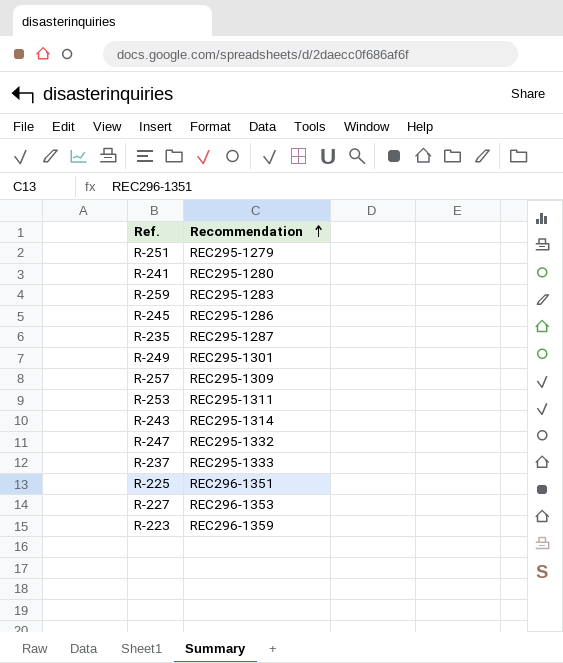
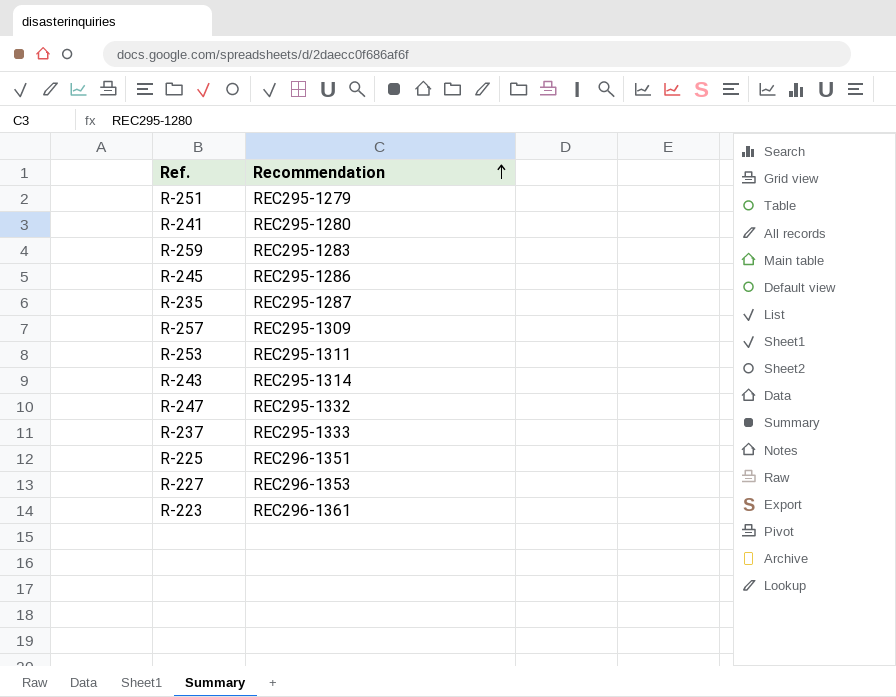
row R-249: REC295-1301 -> none
R-223 | Recommendation: REC296-1359 -> REC296-1361

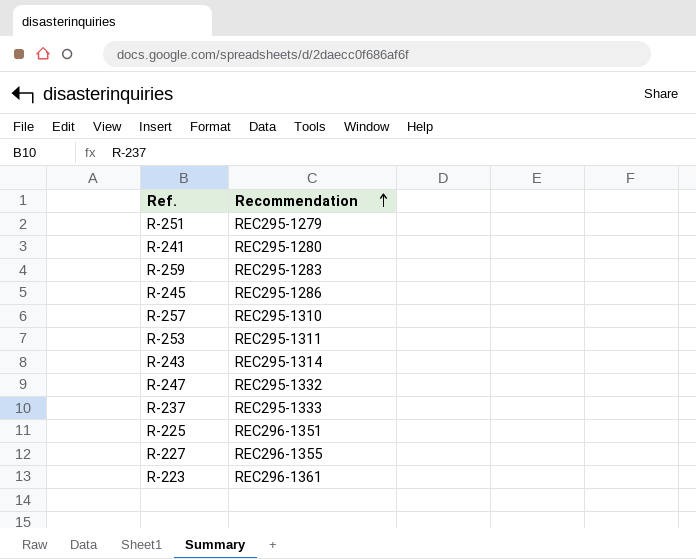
row R-235: REC295-1287 -> none
R-257 | Recommendation: REC295-1309 -> REC295-1310
R-227 | Recommendation: REC296-1353 -> REC296-1355

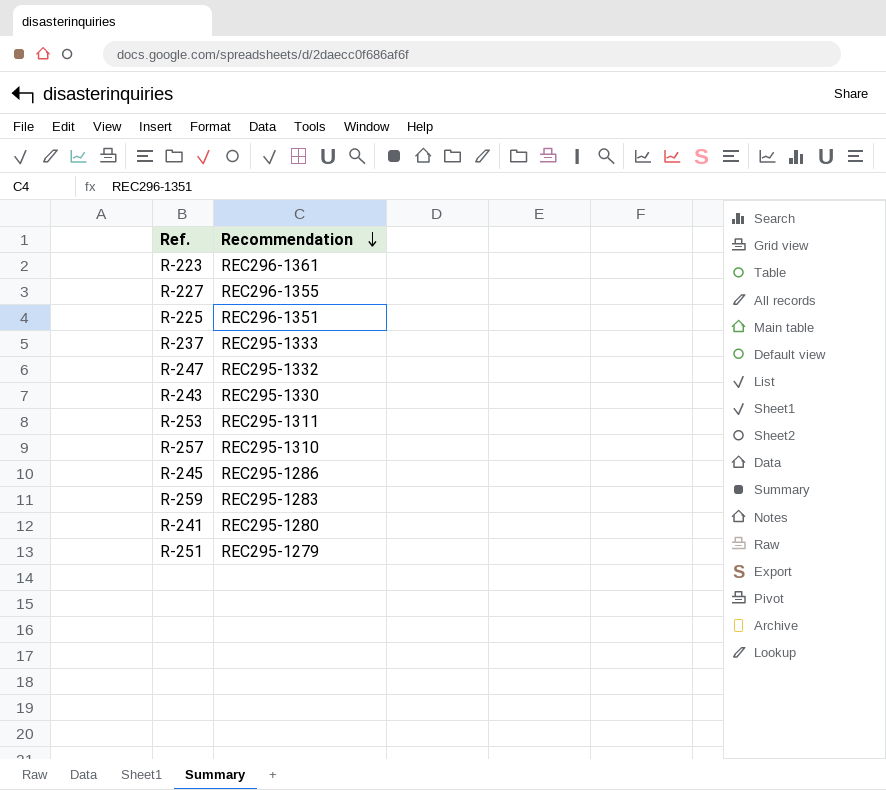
row order: Recommendation ascending -> Recommendation descending
R-243 | Recommendation: REC295-1314 -> REC295-1330

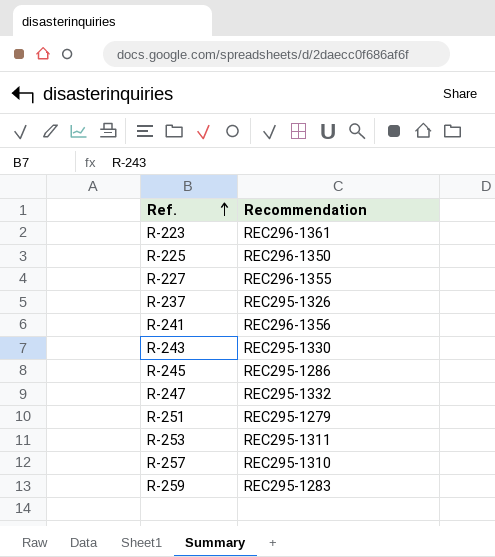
row order: Recommendation descending -> Ref. ascending
R-225 | Recommendation: REC296-1351 -> REC296-1350
R-237 | Recommendation: REC295-1333 -> REC295-1326
R-241 | Recommendation: REC295-1280 -> REC296-1356

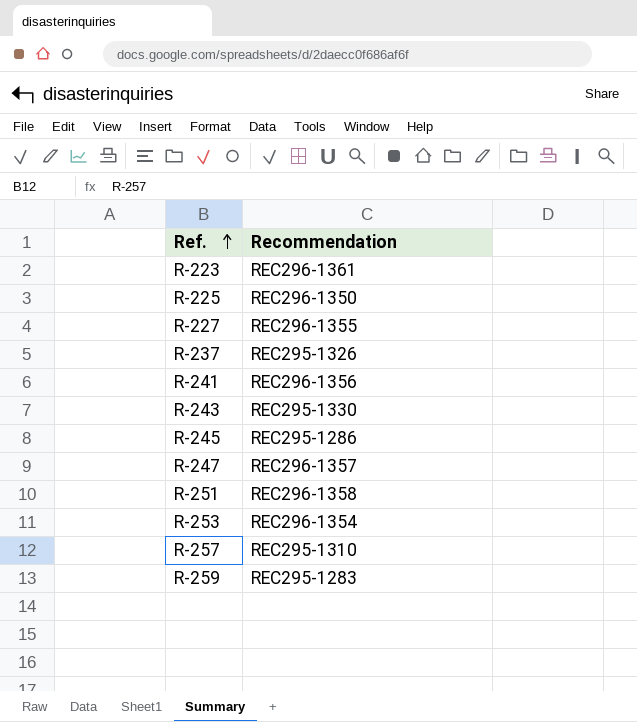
R-247 | Recommendation: REC295-1332 -> REC296-1357
R-251 | Recommendation: REC295-1279 -> REC296-1358
R-253 | Recommendation: REC295-1311 -> REC296-1354

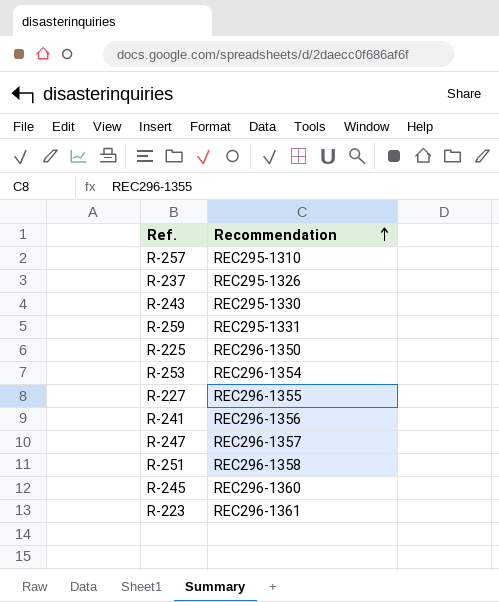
row order: Ref. ascending -> Recommendation ascending
R-259 | Recommendation: REC295-1283 -> REC295-1331
R-245 | Recommendation: REC295-1286 -> REC296-1360

